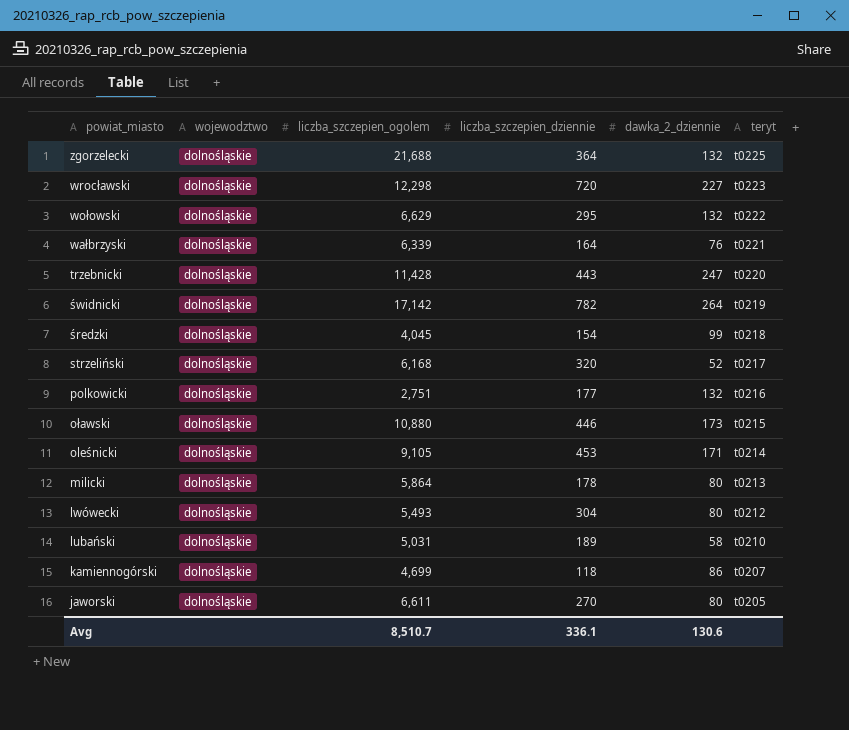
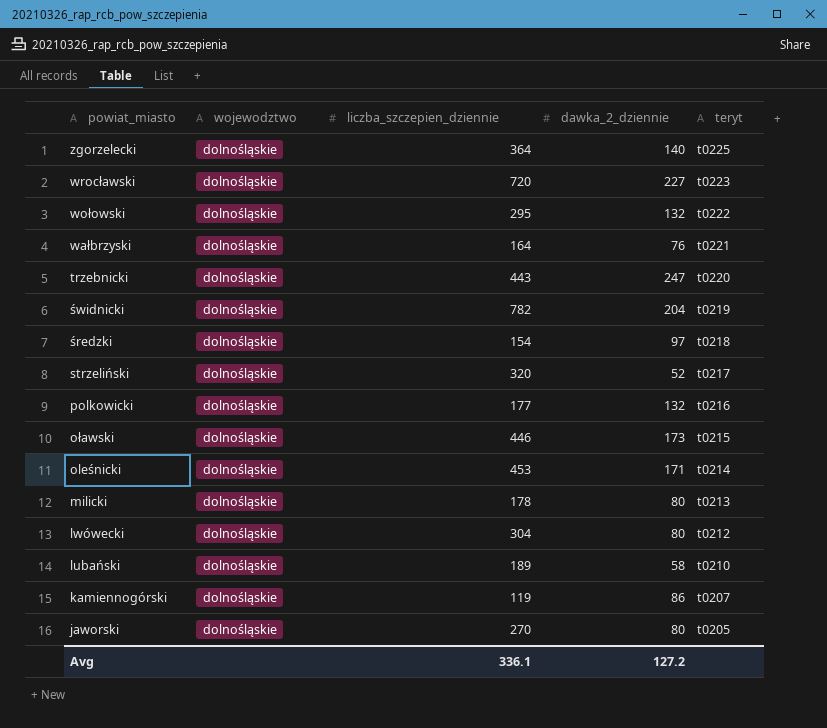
column liczba_szczepien_ogolem | position: 3 -> none
zgorzelecki | dawka_2_dziennie: 132 -> 140
świdnicki | dawka_2_dziennie: 264 -> 204
średzki | dawka_2_dziennie: 99 -> 97
kamiennogórski | liczba_szczepien_dziennie: 118 -> 119
Avg | dawka_2_dziennie: 130.6 -> 127.2

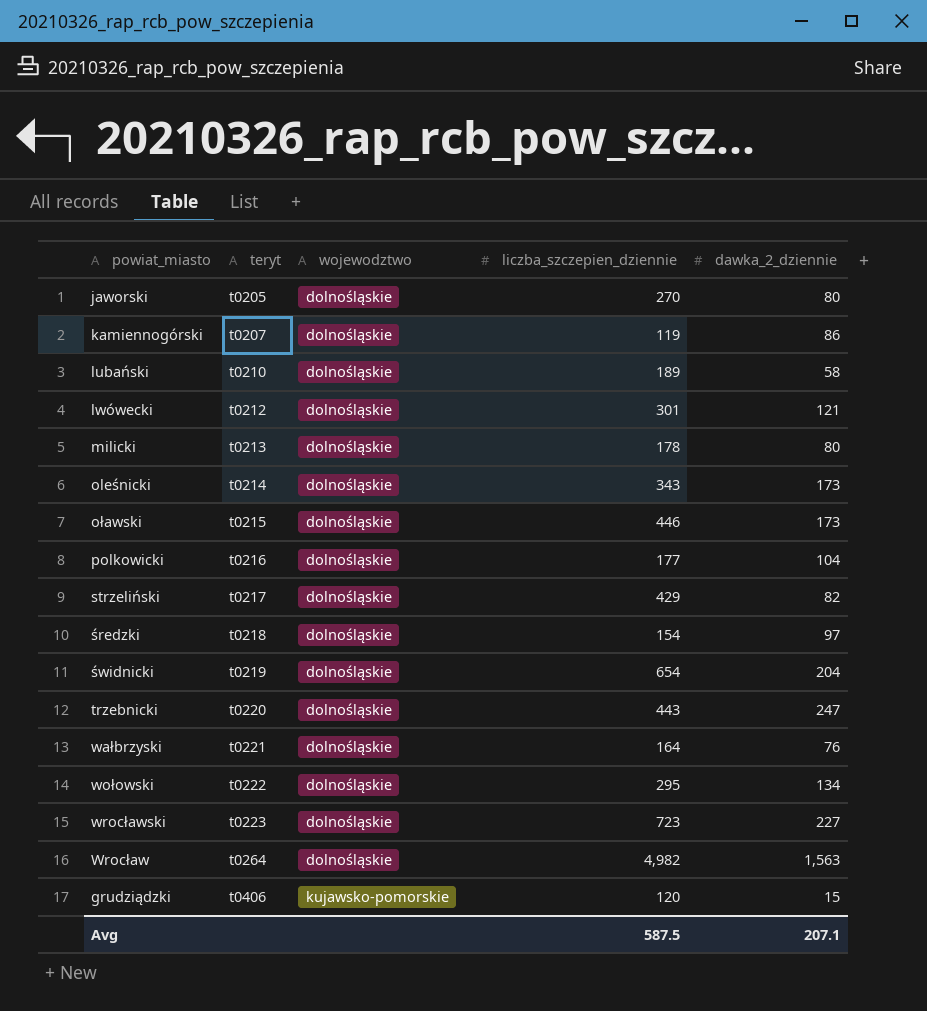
row order: teryt descending -> teryt ascending
column teryt | position: 5 -> 2
row zgorzelecki: dolnośląskie | 364 | 140 | t0225 -> none
lwówecki | liczba_szczepien_dziennie: 304 -> 301
lwówecki | dawka_2_dziennie: 80 -> 121
oleśnicki | liczba_szczepien_dziennie: 453 -> 343
oleśnicki | dawka_2_dziennie: 171 -> 173
polkowicki | dawka_2_dziennie: 132 -> 104
strzeliński | liczba_szczepien_dziennie: 320 -> 429
strzeliński | dawka_2_dziennie: 52 -> 82
świdnicki | liczba_szczepien_dziennie: 782 -> 654
wołowski | dawka_2_dziennie: 132 -> 134
wrocławski | liczba_szczepien_dziennie: 720 -> 723
row Wrocław: none -> t0264 | dolnośląskie | 4,982 | 1,563
row grudziądzki: none -> t0406 | kujawsko-pomorskie | 120 | 15
Avg | liczba_szczepien_dziennie: 336.1 -> 587.5
Avg | dawka_2_dziennie: 127.2 -> 207.1

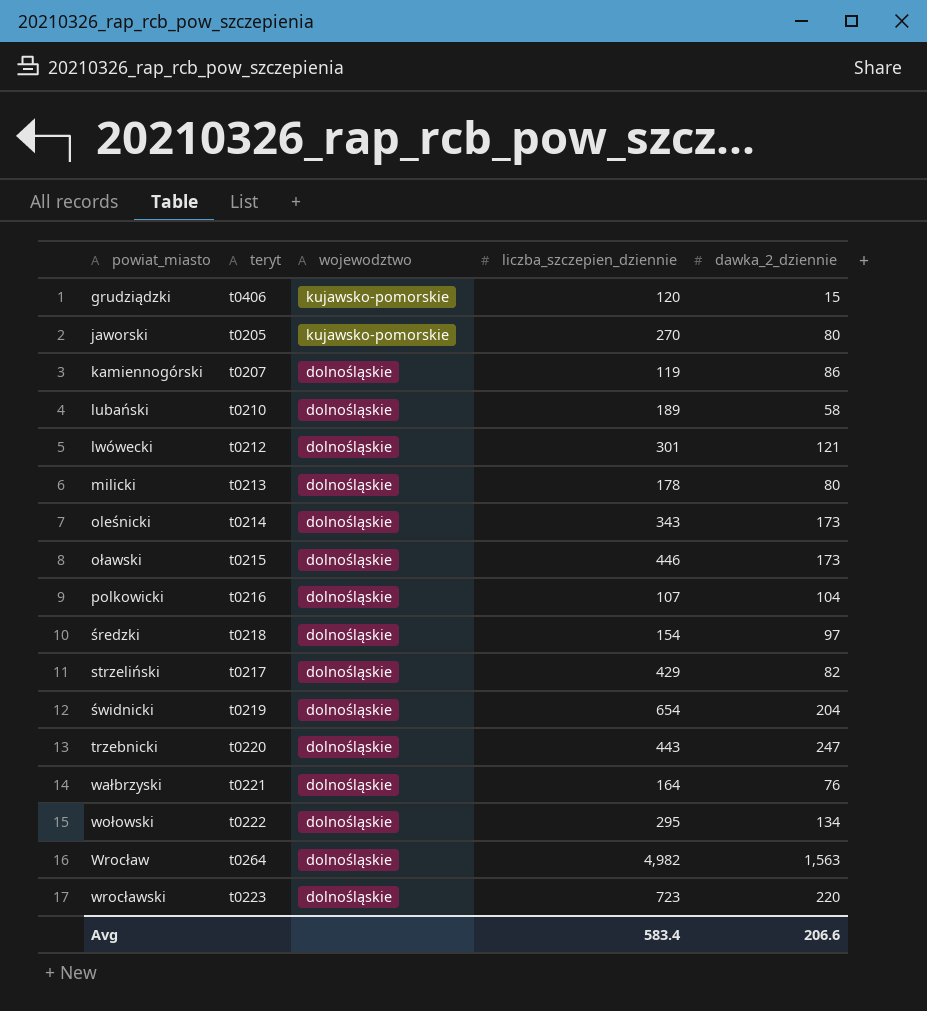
row order: teryt ascending -> powiat_miasto ascending
jaworski | wojewodztwo: dolnośląskie -> kujawsko-pomorskie
polkowicki | liczba_szczepien_dziennie: 177 -> 107
wrocławski | dawka_2_dziennie: 227 -> 220
Avg | liczba_szczepien_dziennie: 587.5 -> 583.4
Avg | dawka_2_dziennie: 207.1 -> 206.6

